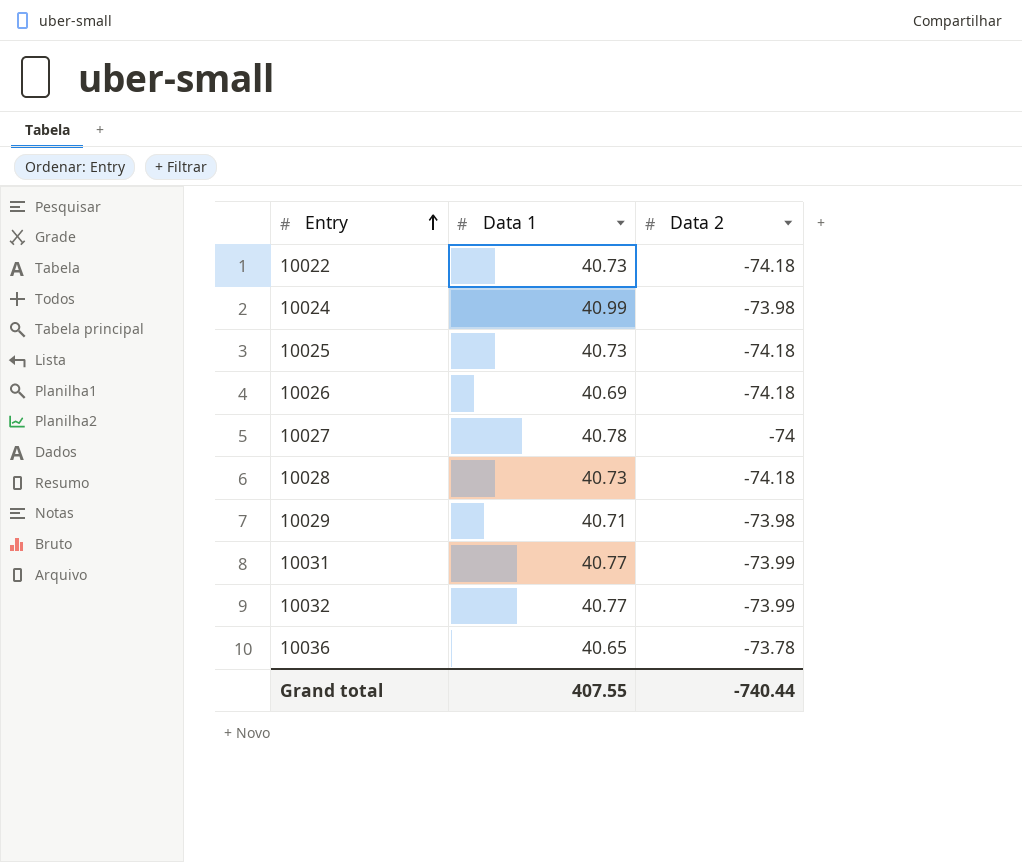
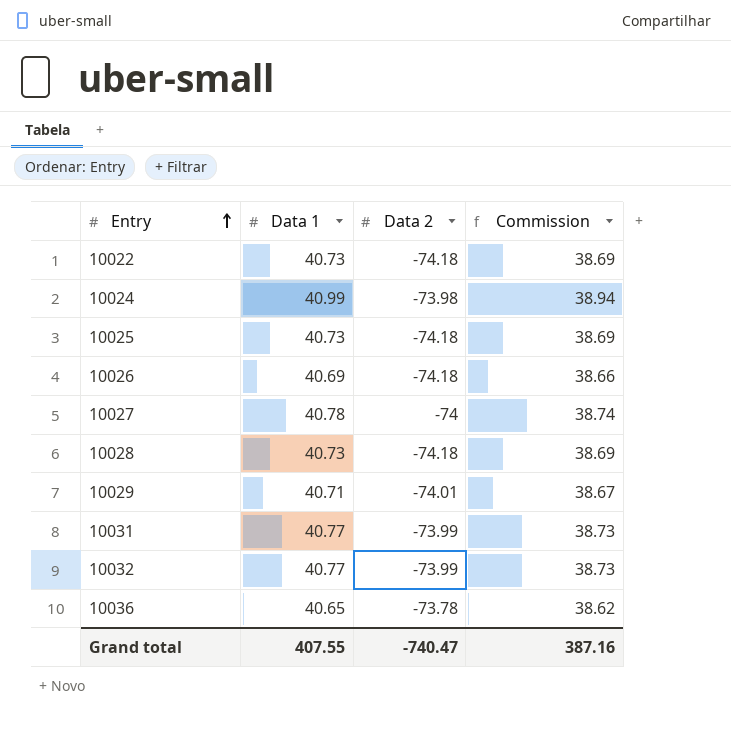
column Commission | formula: none -> [Data 1] * 0.95
10029 | Data 2: -73.98 -> -74.01
Grand total | Data 2: -740.44 -> -740.47

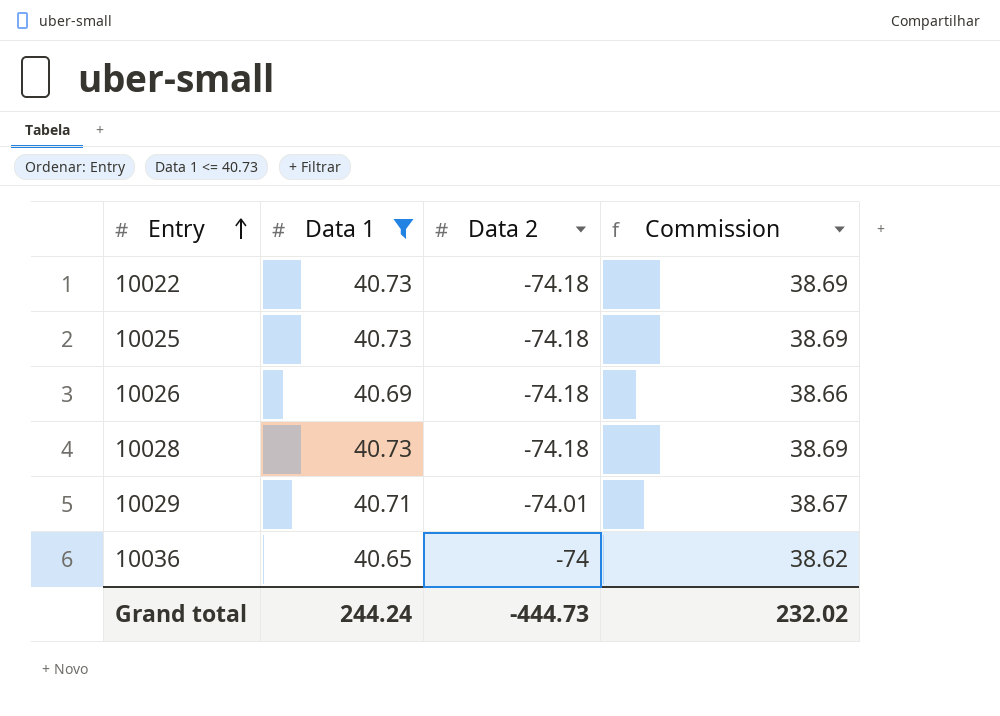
filter: none -> Data 1 <= 40.73
10036 | Data 2: -73.78 -> -74
Grand total | Data 1: 407.55 -> 244.24
Grand total | Data 2: -740.47 -> -444.73
Grand total | Commission: 387.16 -> 232.02

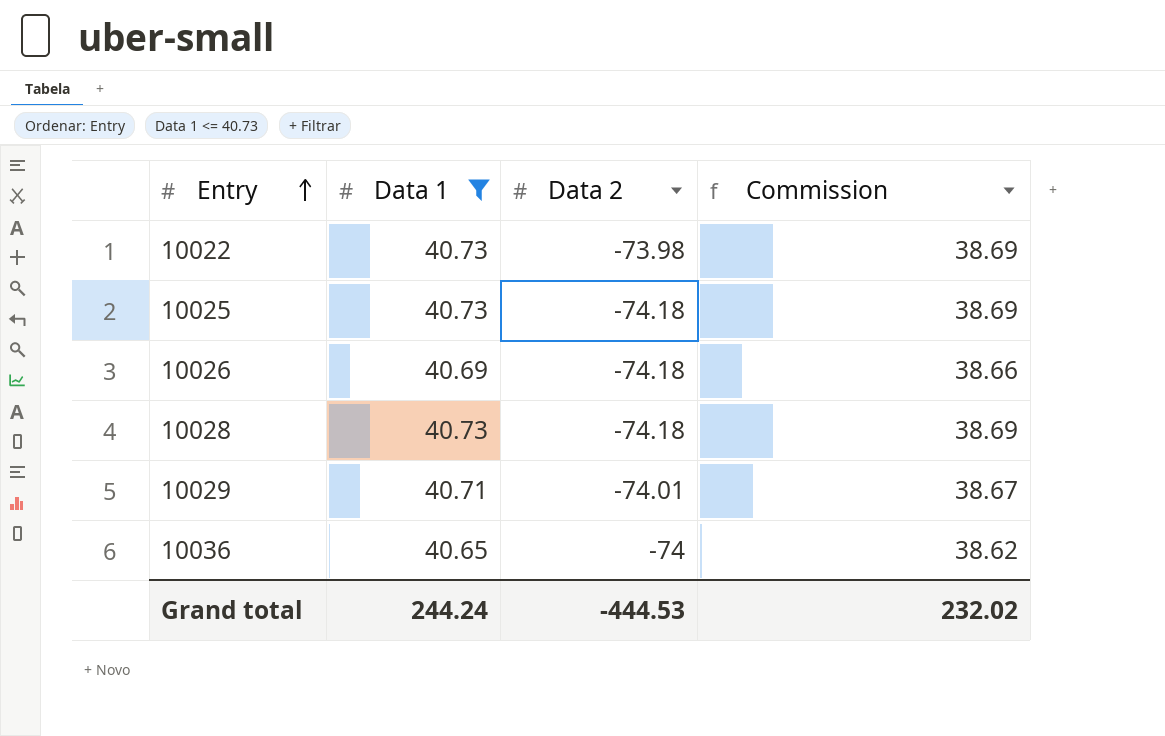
10022 | Data 2: -74.18 -> -73.98
Grand total | Data 2: -444.73 -> -444.53

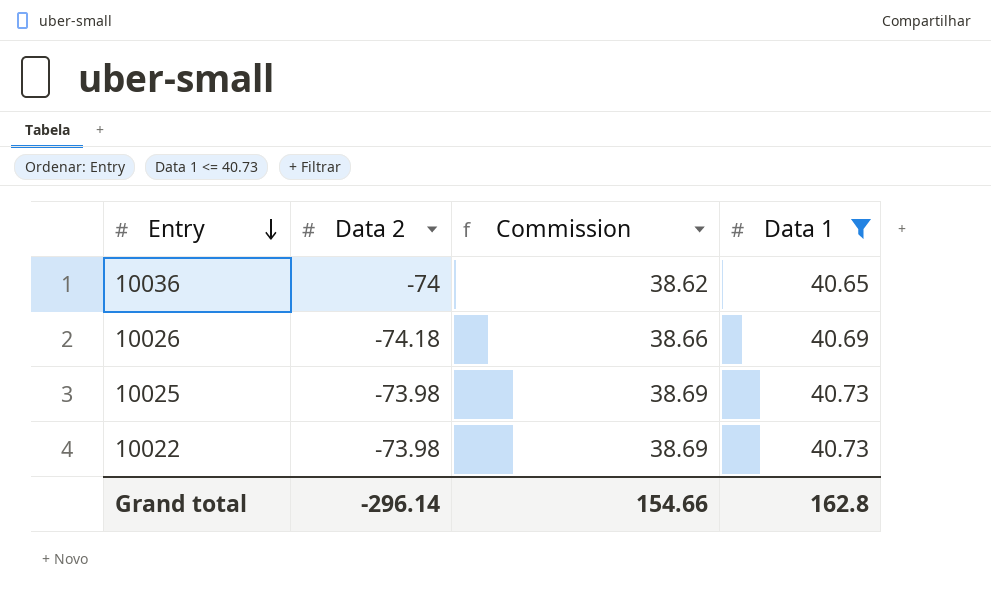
row order: Entry ascending -> Entry descending
column Data 1 | position: 2 -> 4
row 10028: 40.73 | -74.18 | 38.69 -> none
row 10029: 40.71 | -74.01 | 38.67 -> none
10025 | Data 2: -74.18 -> -73.98
Grand total | Data 2: -444.53 -> -296.14
Grand total | Commission: 232.02 -> 154.66
Grand total | Data 1: 244.24 -> 162.8

